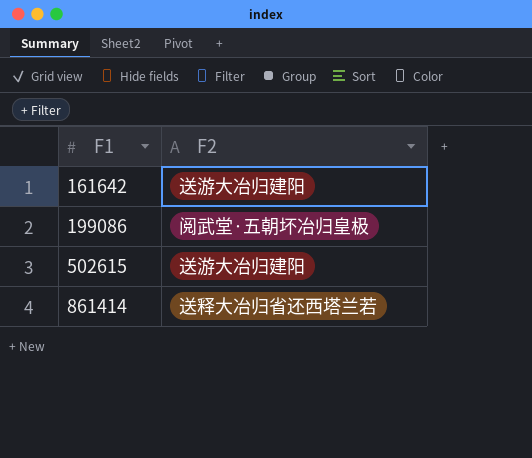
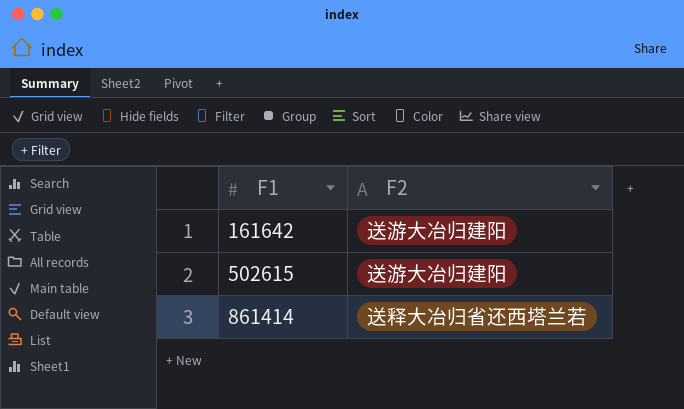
row 199086: 阅武堂·五朝坏冶归皇极 -> none

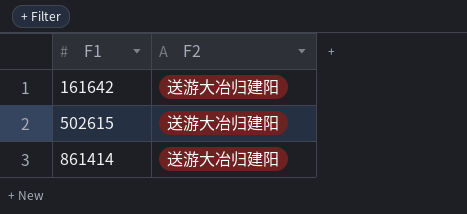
861414 | F2: 送释大冶归省还西塔兰若 -> 送游大冶归建阳

